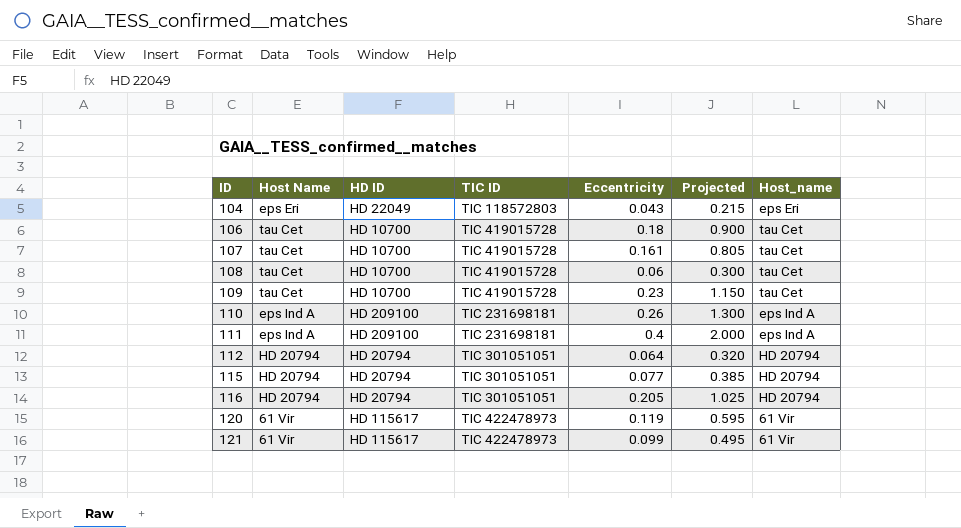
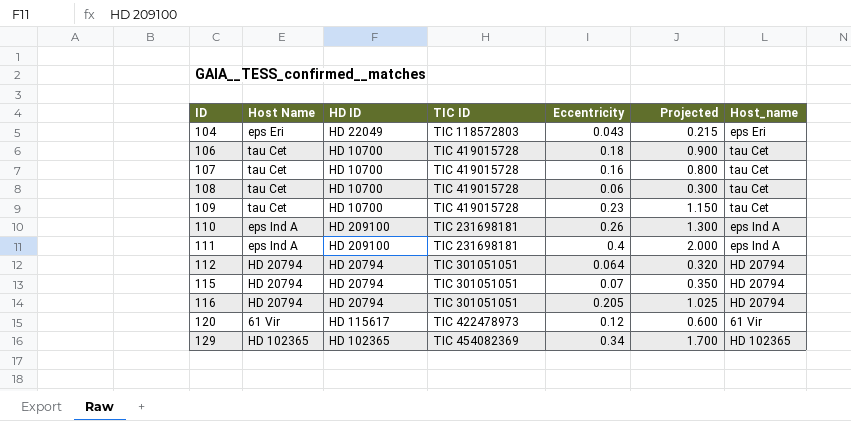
row 121: 61 Vir | HD 115617 | TIC 422478973 | 0.099 | 0.495 | 61 Vir -> none
107 | Eccentricity: 0.161 -> 0.16
107 | Projected: 0.805 -> 0.800
115 | Eccentricity: 0.077 -> 0.07
115 | Projected: 0.385 -> 0.350
120 | Eccentricity: 0.119 -> 0.12
120 | Projected: 0.595 -> 0.600
row 129: none -> HD 102365 | HD 102365 | TIC 454082369 | 0.34 | 1.700 | HD 102365

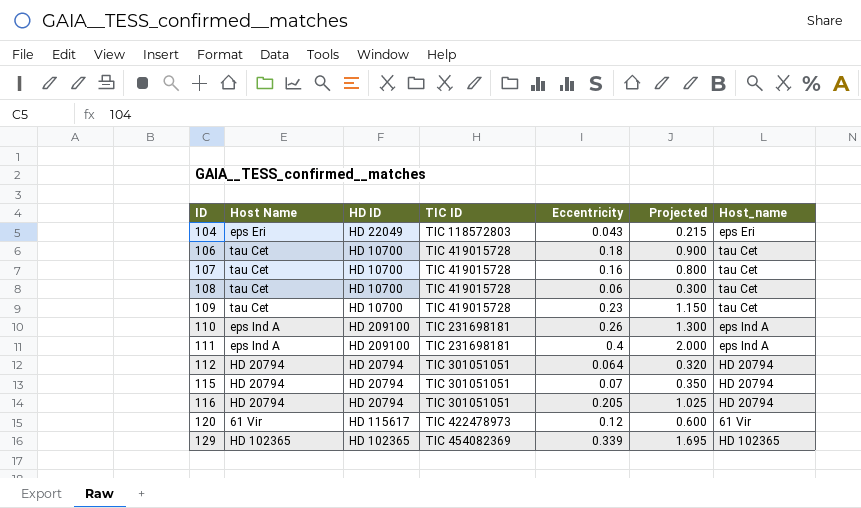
129 | Eccentricity: 0.34 -> 0.339
129 | Projected: 1.700 -> 1.695

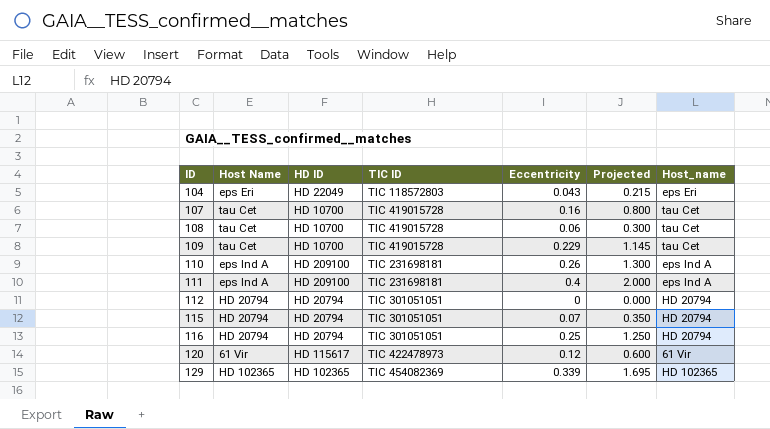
row 106: tau Cet | HD 10700 | TIC 419015728 | 0.18 | 0.900 | tau Cet -> none
109 | Eccentricity: 0.23 -> 0.229
109 | Projected: 1.150 -> 1.145
112 | Eccentricity: 0.064 -> 0
112 | Projected: 0.320 -> 0.000
116 | Eccentricity: 0.205 -> 0.25
116 | Projected: 1.025 -> 1.250

